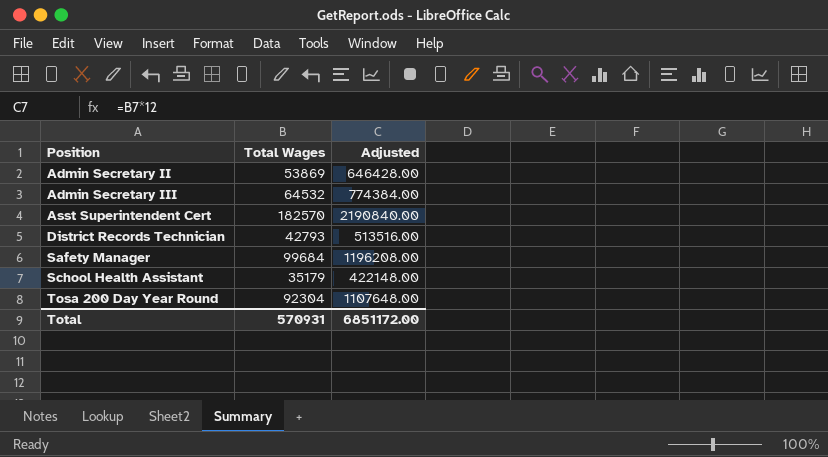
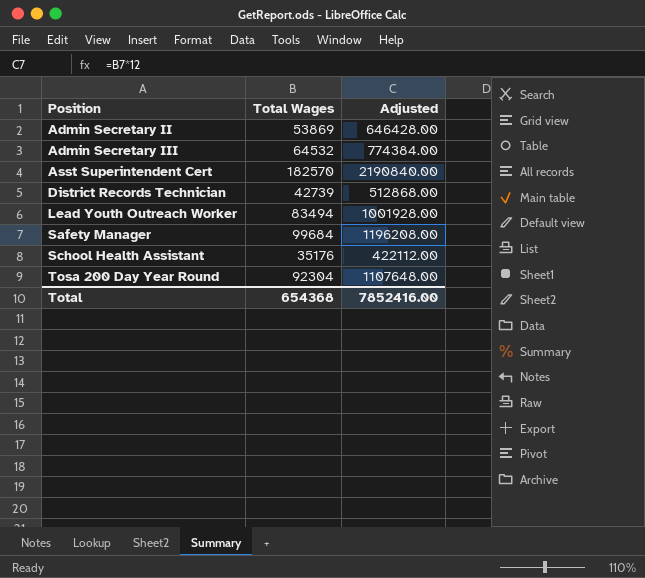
District Records Technician | Total Wages: 42793 -> 42739
District Records Technician | Adjusted: 513516.00 -> 512868.00
row Lead Youth Outreach Worker: none -> 83494 | 1001928.00
School Health Assistant | Total Wages: 35179 -> 35176
School Health Assistant | Adjusted: 422148.00 -> 422112.00
Total | Total Wages: 570931 -> 654368
Total | Adjusted: 6851172.00 -> 7852416.00

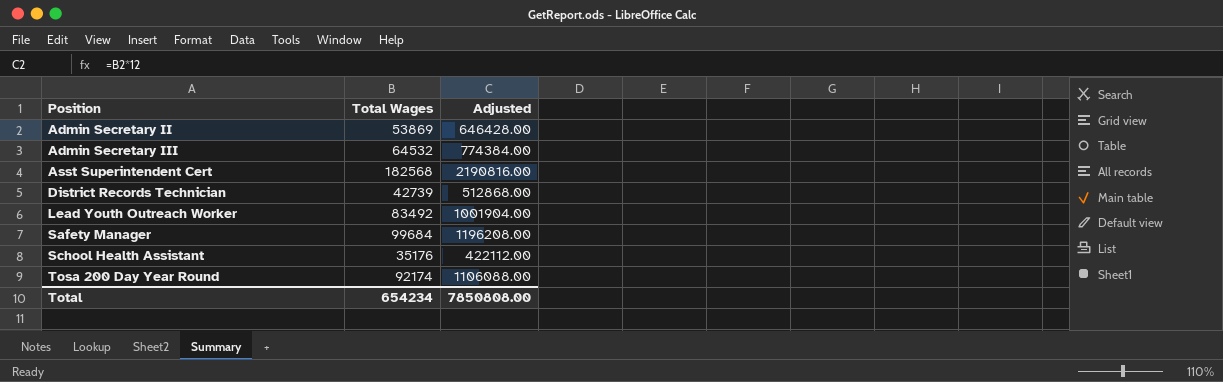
Asst Superintendent Cert | Total Wages: 182570 -> 182568
Asst Superintendent Cert | Adjusted: 2190840.00 -> 2190816.00
Lead Youth Outreach Worker | Total Wages: 83494 -> 83492
Lead Youth Outreach Worker | Adjusted: 1001928.00 -> 1001904.00
Tosa 200 Day Year Round | Total Wages: 92304 -> 92174
Tosa 200 Day Year Round | Adjusted: 1107648.00 -> 1106088.00
Total | Total Wages: 654368 -> 654234
Total | Adjusted: 7852416.00 -> 7850808.00

